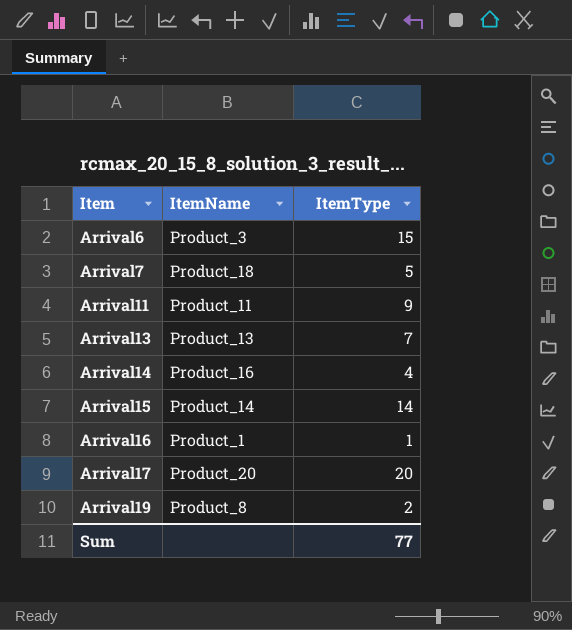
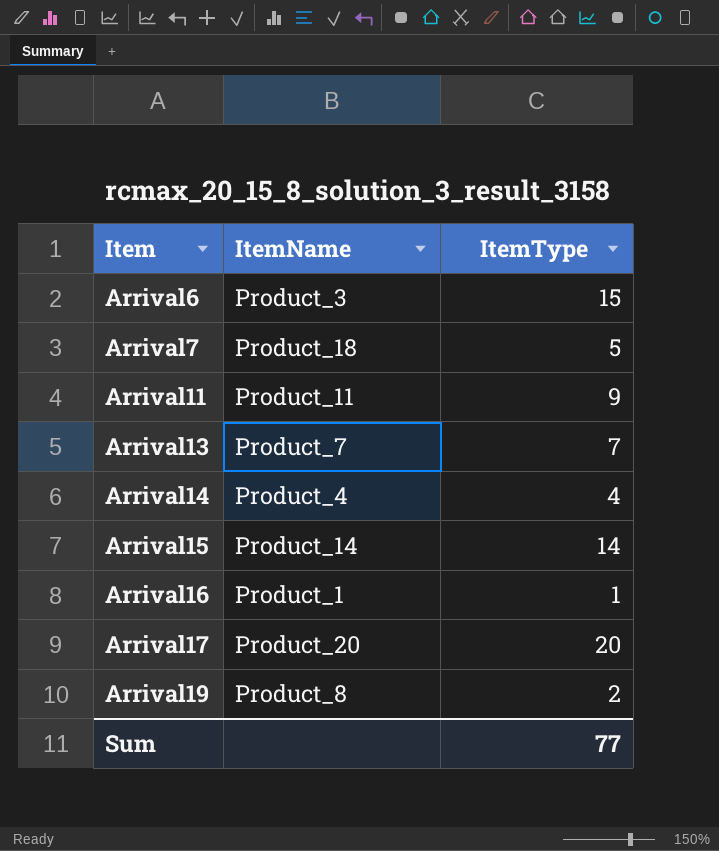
Arrival13 | ItemName: Product_13 -> Product_7
Arrival14 | ItemName: Product_16 -> Product_4

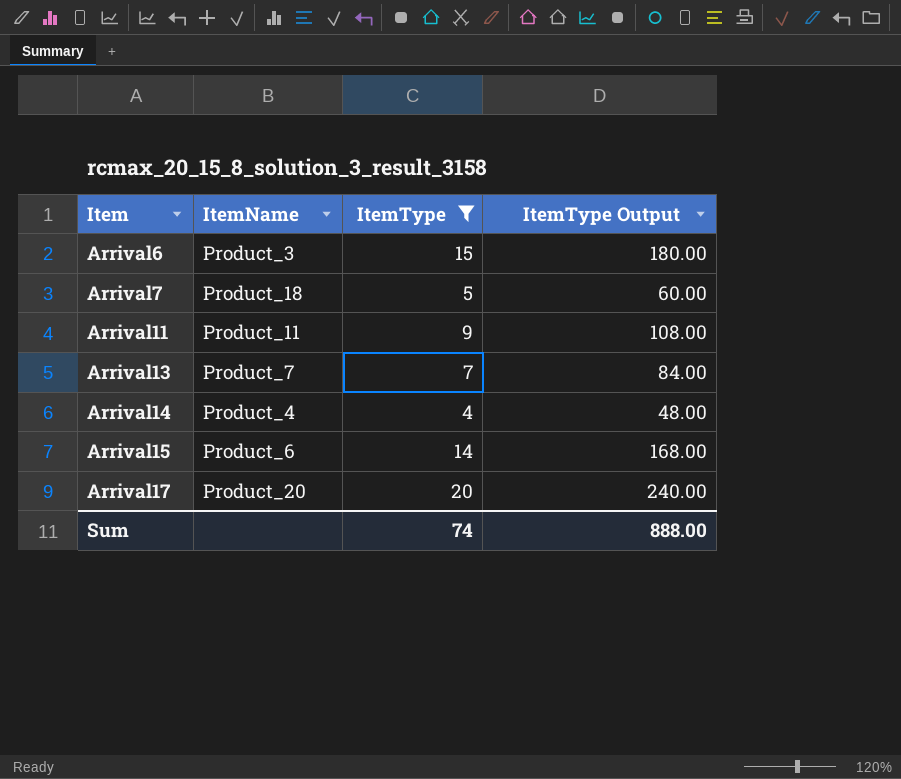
filter: none -> ItemType >= 4
column ItemType Output | formula: none -> [ItemType] * 12
Arrival15 | ItemName: Product_14 -> Product_6
Sum | ItemType: 77 -> 74

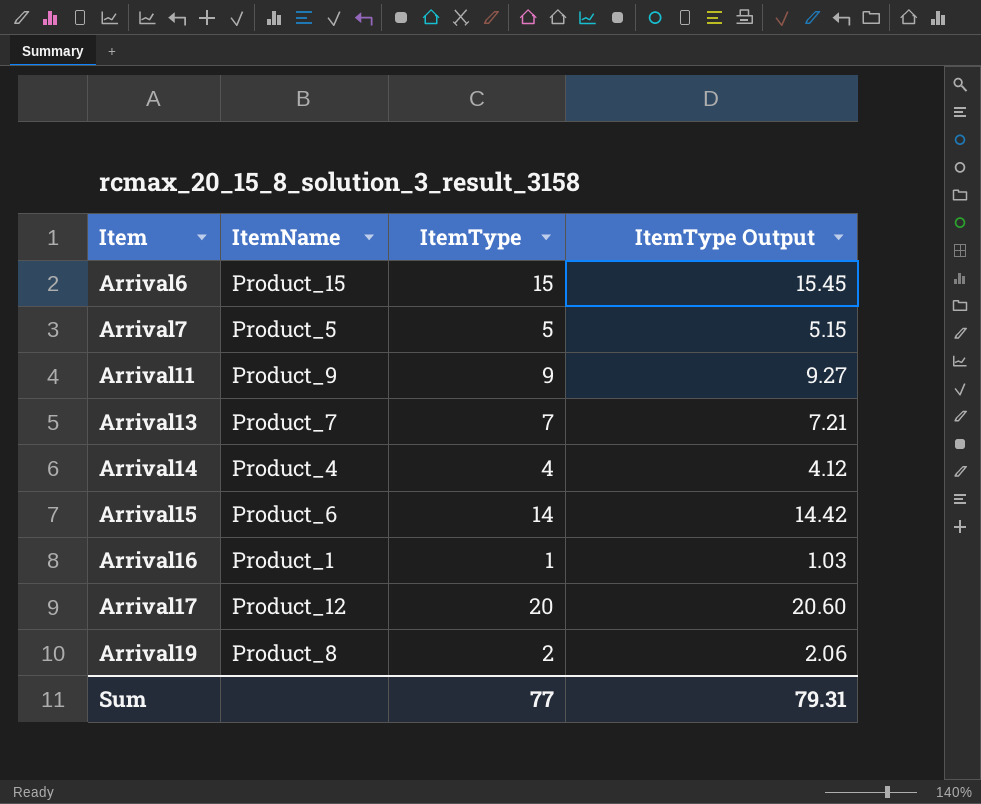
filter: ItemType >= 4 -> none
column ItemType Output | formula: [ItemType] * 12 -> [ItemType] * 1.03
Arrival6 | ItemName: Product_3 -> Product_15
Arrival7 | ItemName: Product_18 -> Product_5
Arrival11 | ItemName: Product_11 -> Product_9
Arrival17 | ItemName: Product_20 -> Product_12
Sum | ItemType: 74 -> 77
Sum | ItemType Output: 888.00 -> 79.31

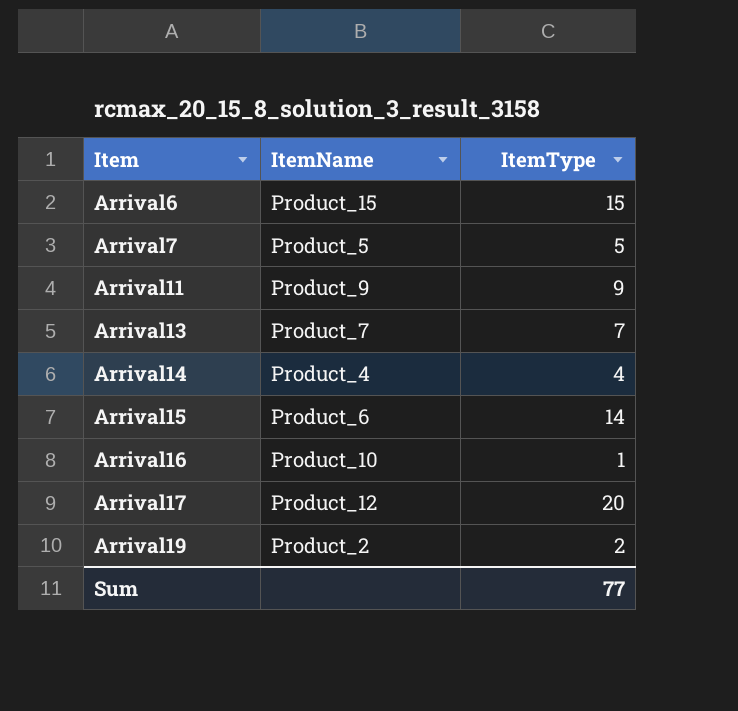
column ItemType Output | formula: [ItemType] * 1.03 -> none
Arrival16 | ItemName: Product_1 -> Product_10
Arrival19 | ItemName: Product_8 -> Product_2

